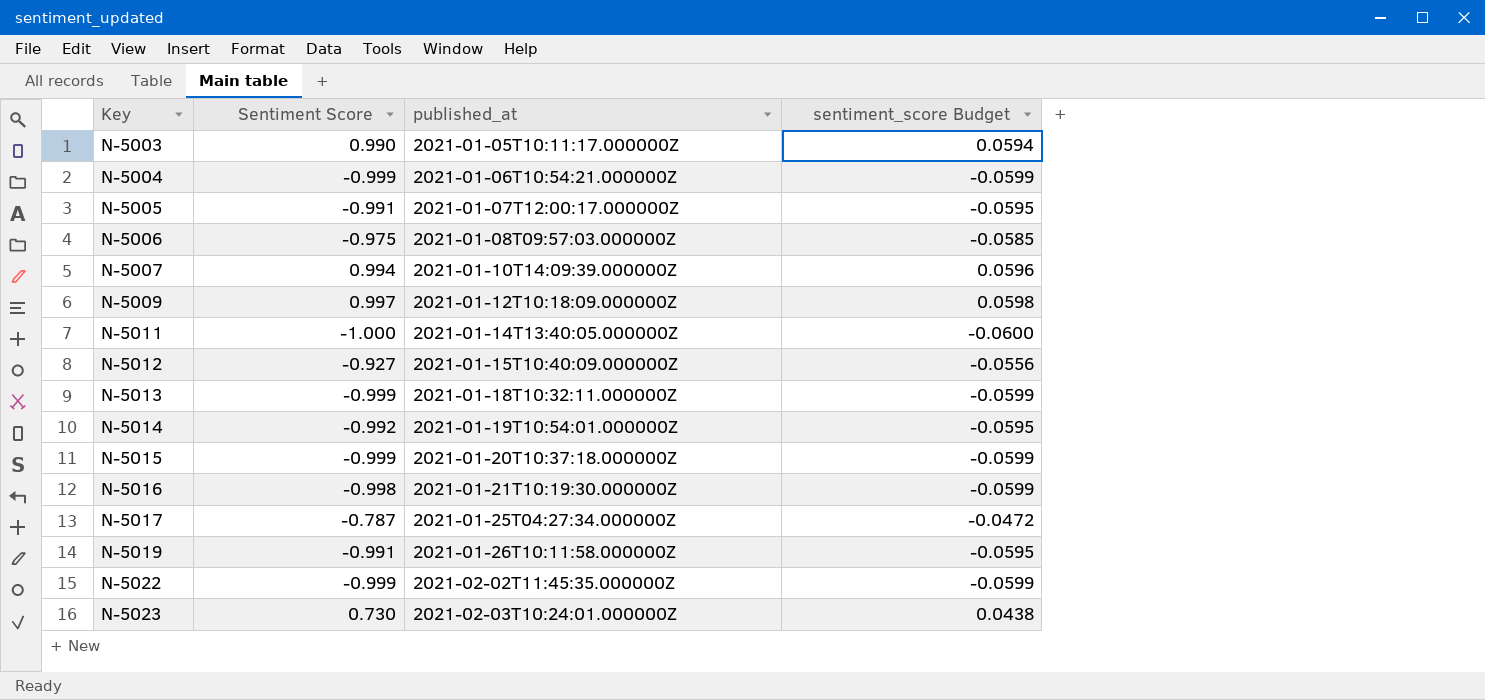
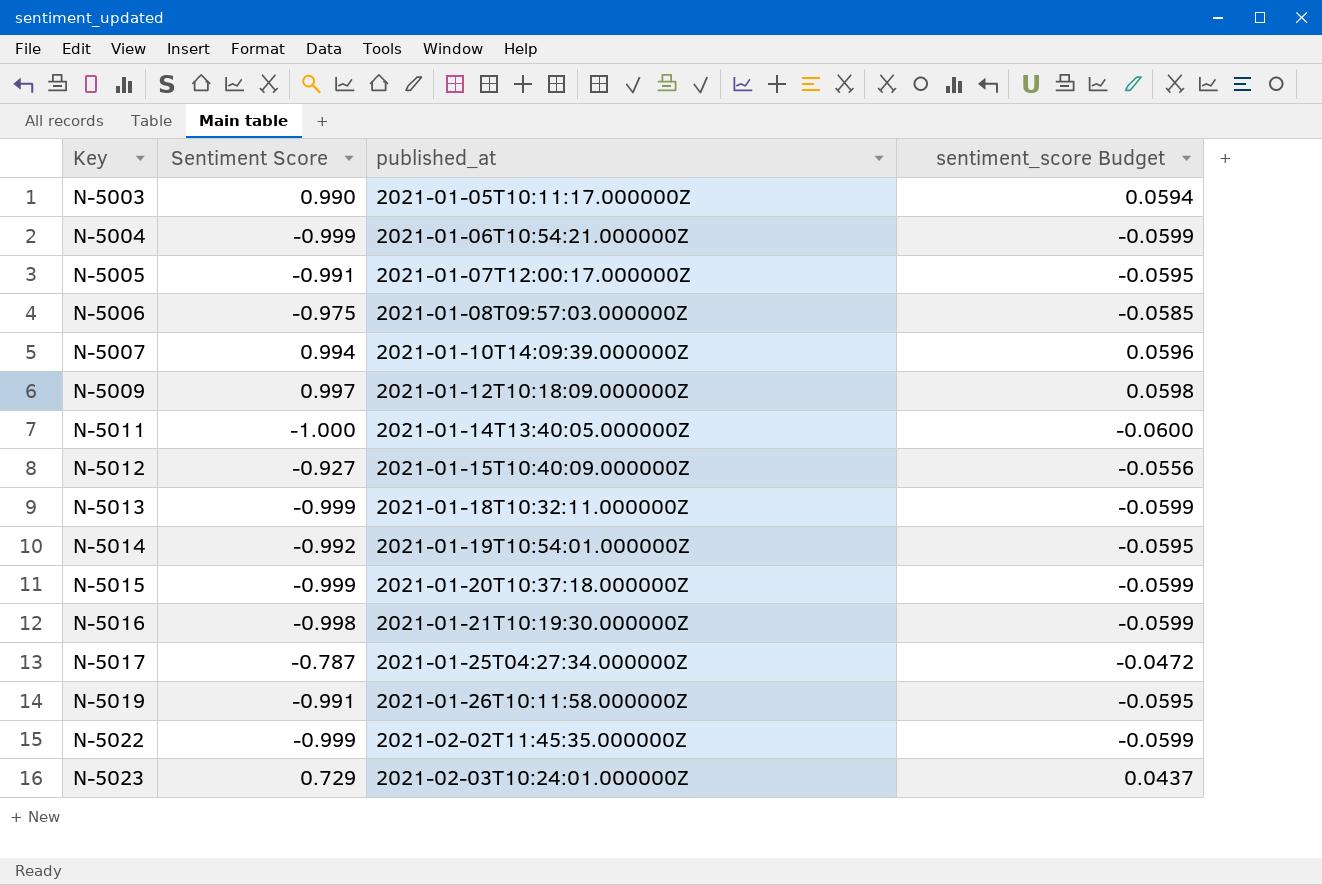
N-5023 | Sentiment Score: 0.730 -> 0.729
N-5023 | sentiment_score Budget: 0.0438 -> 0.0437

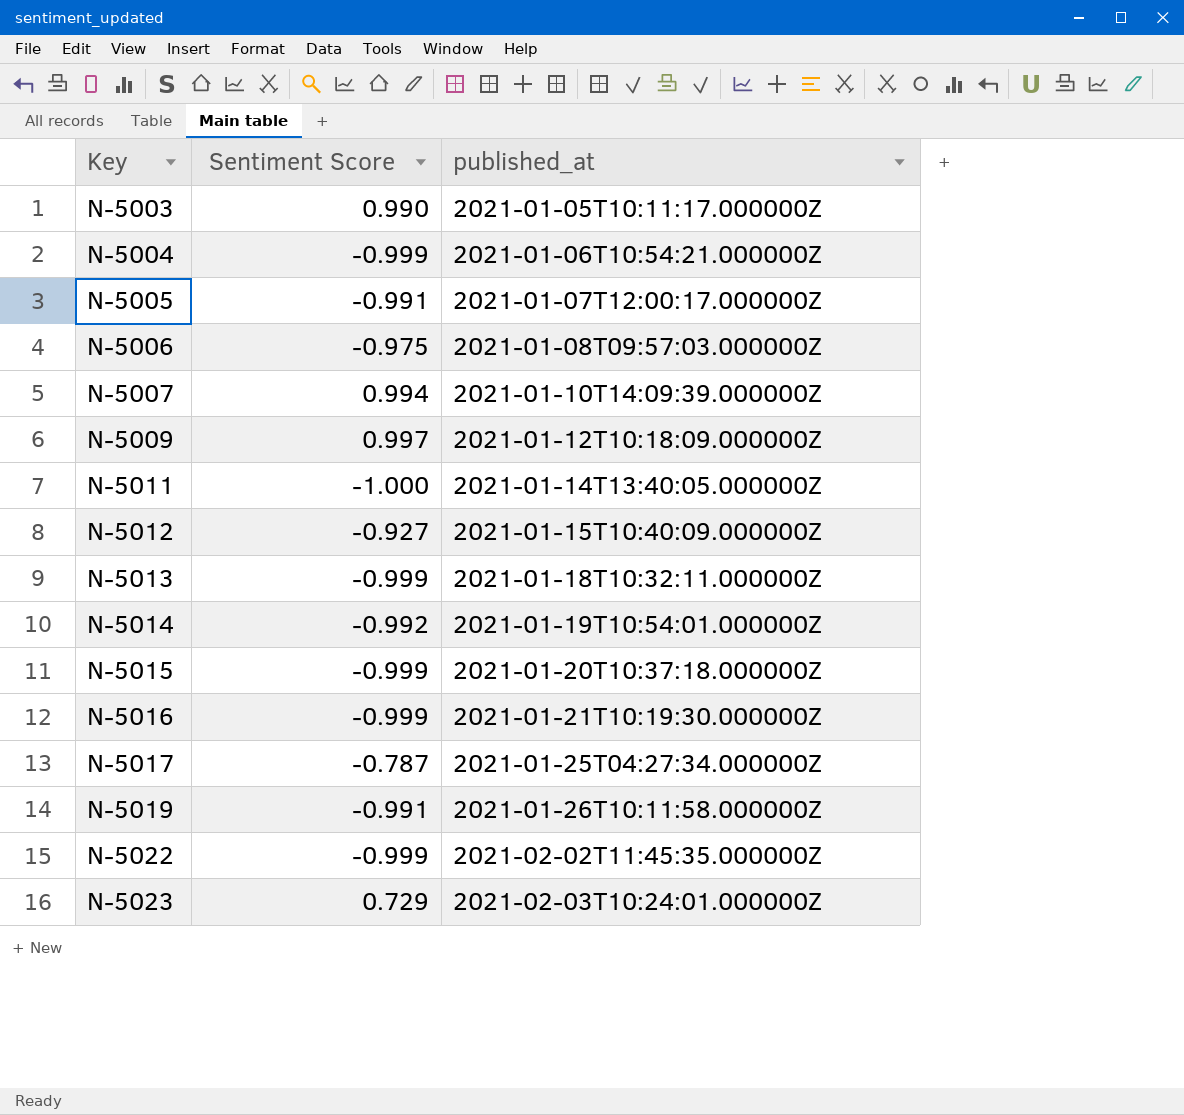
column sentiment_score Budget | formula: [Sentiment Score] * 0.06 -> none
N-5016 | Sentiment Score: -0.998 -> -0.999

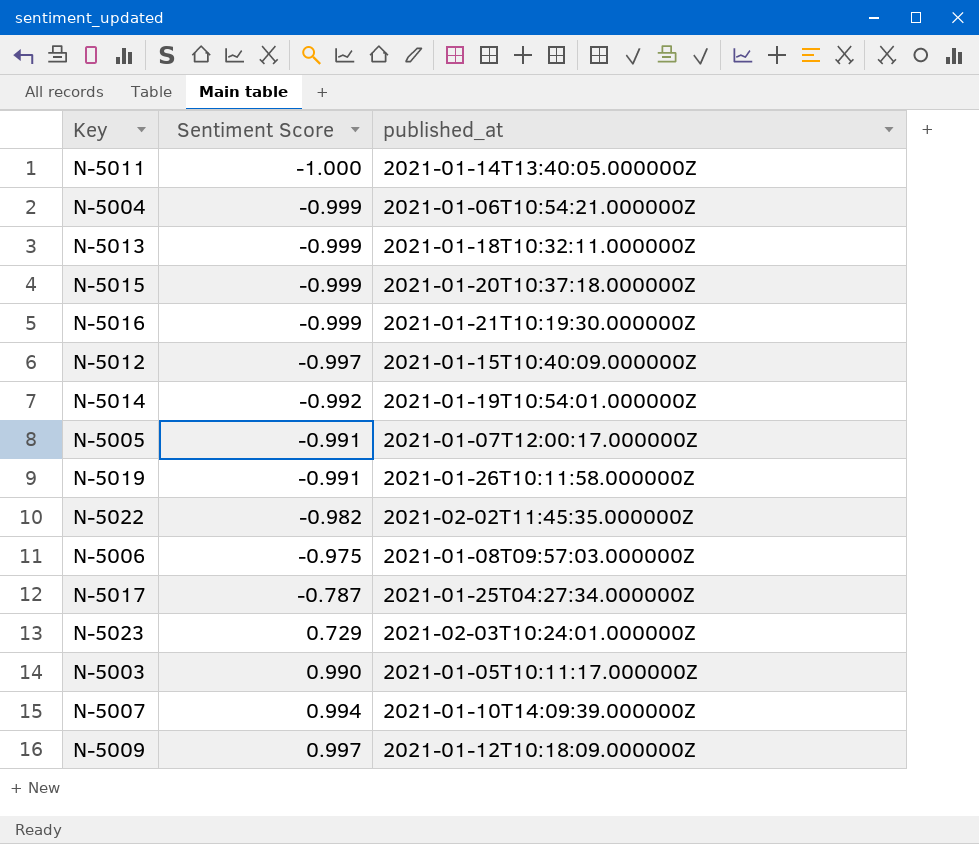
row order: Key ascending -> Sentiment Score ascending
N-5012 | Sentiment Score: -0.927 -> -0.997
N-5022 | Sentiment Score: -0.999 -> -0.982

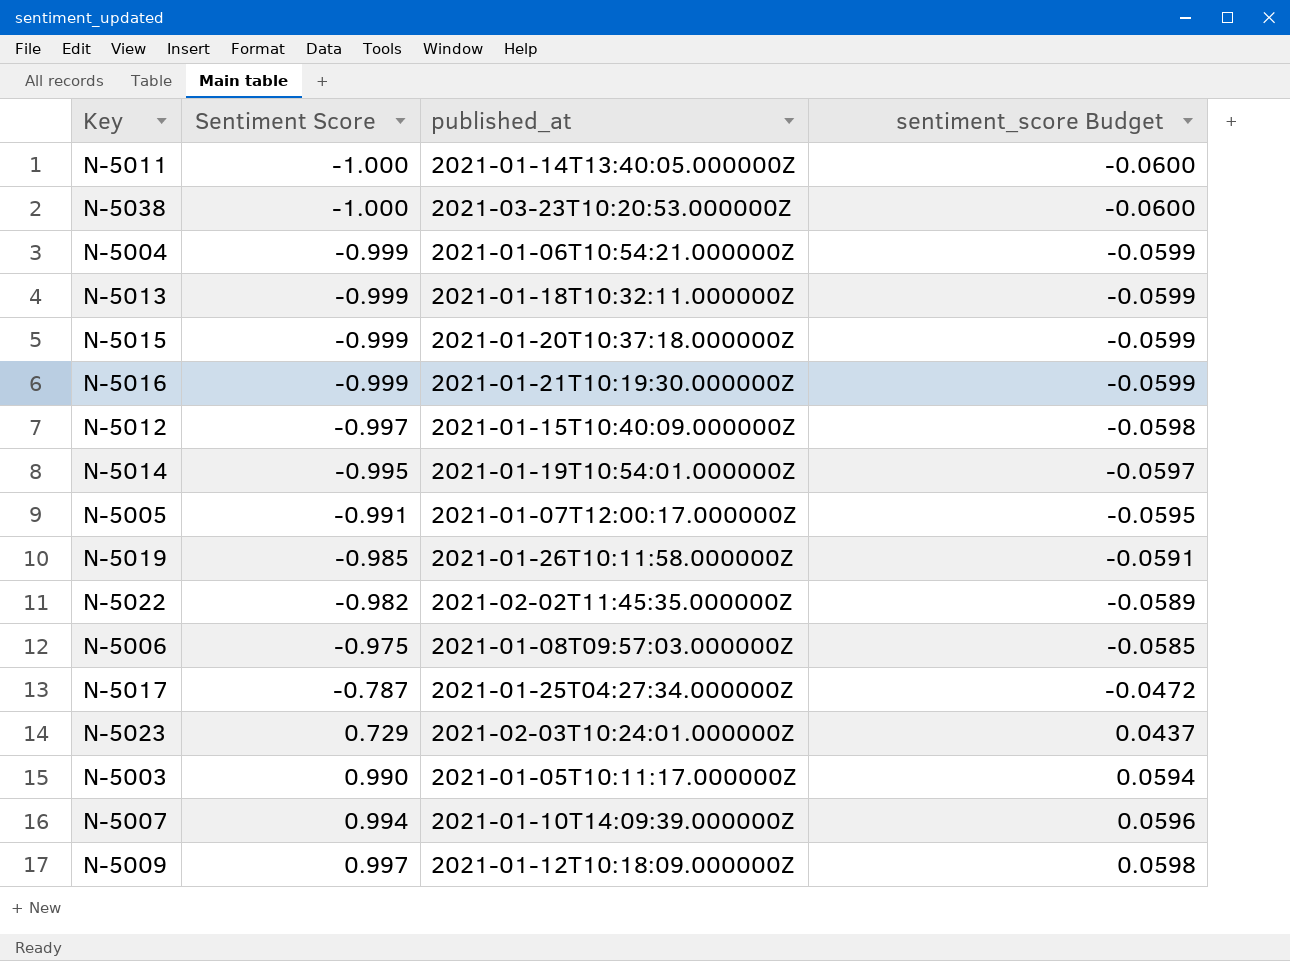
column sentiment_score Budget | formula: none -> [Sentiment Score] * 0.06
row N-5038: none -> -1.000 | 2021-03-23T10:20:53.000000Z | -0.0600
N-5014 | Sentiment Score: -0.992 -> -0.995
N-5019 | Sentiment Score: -0.991 -> -0.985

